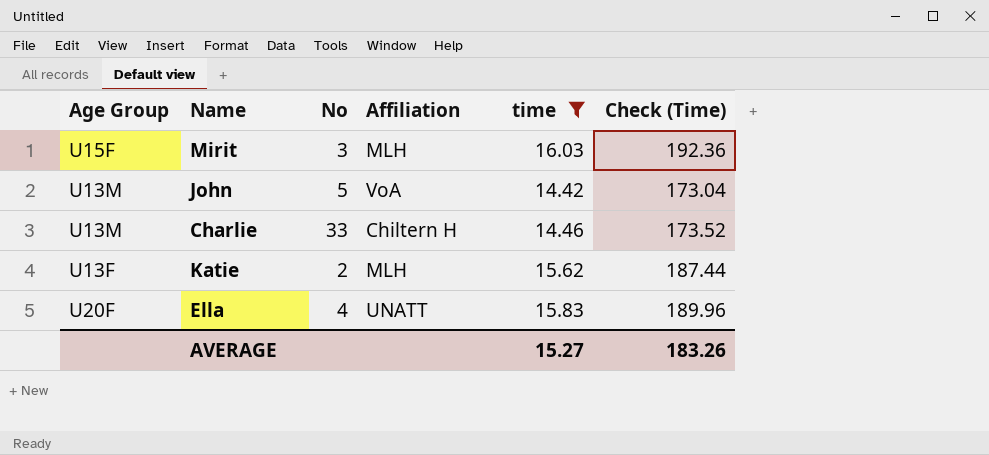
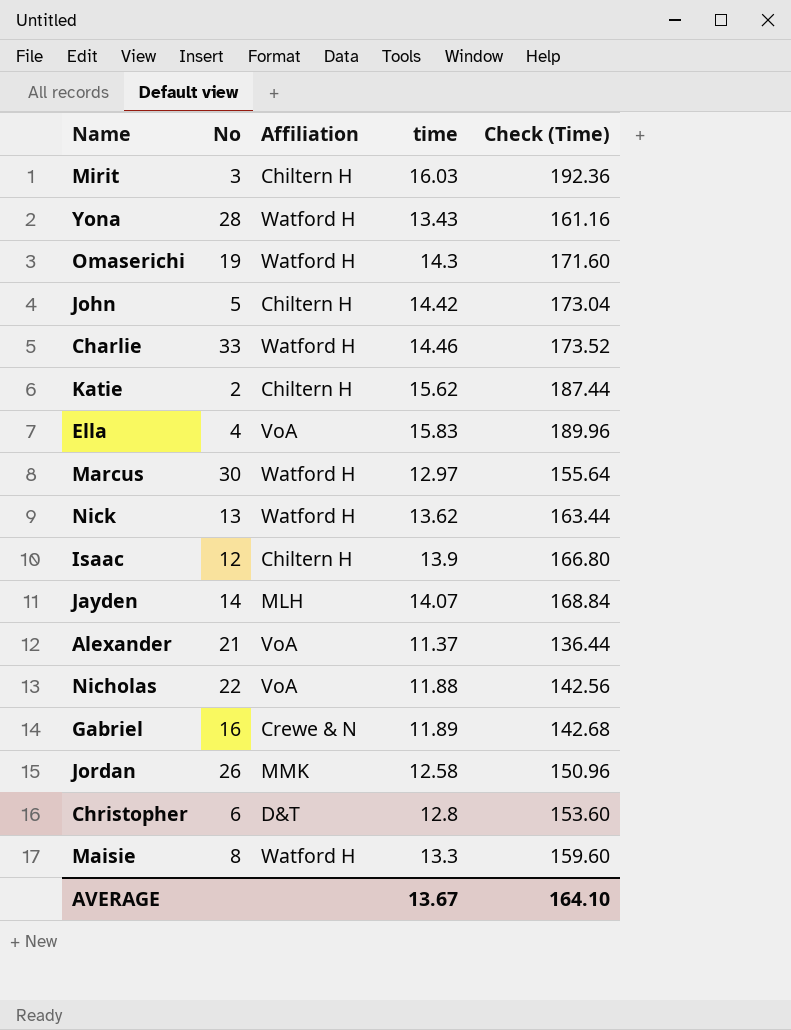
filter: time >= 14.42 -> none
column Age Group | position: 1 -> none
Mirit | Affiliation: MLH -> Chiltern H
John | Affiliation: VoA -> Chiltern H
Charlie | Affiliation: Chiltern H -> Watford H
Katie | Affiliation: MLH -> Chiltern H
Ella | Affiliation: UNATT -> VoA
AVERAGE | time: 15.27 -> 13.67
AVERAGE | Check (Time): 183.26 -> 164.10

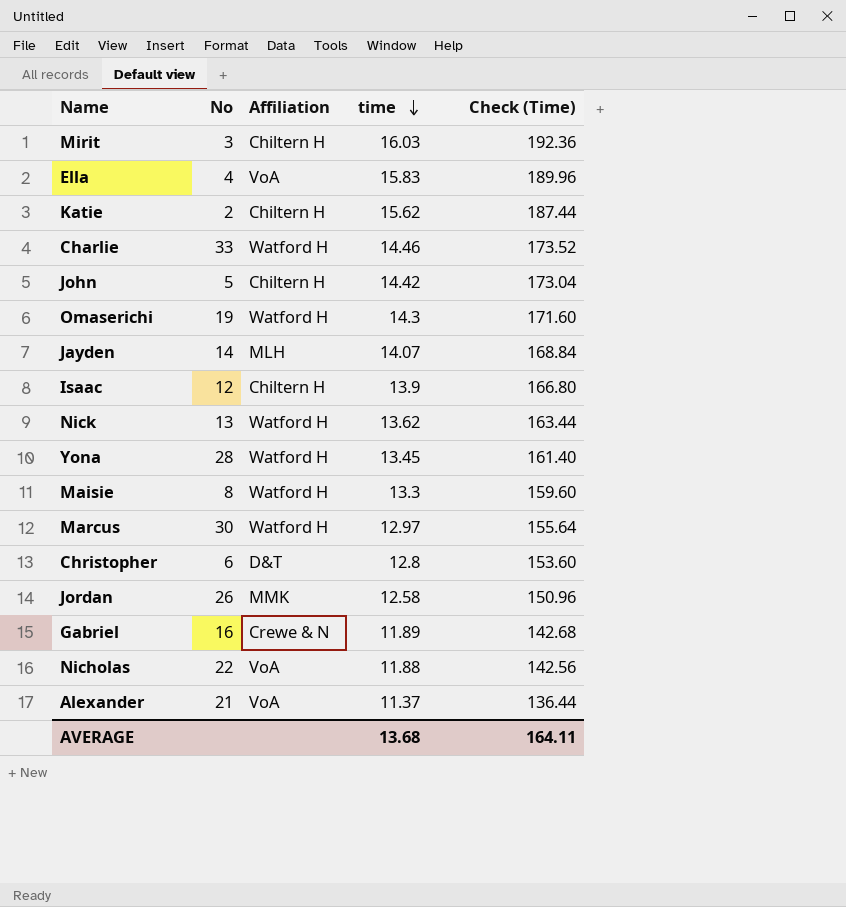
row order: none -> time descending
Yona | time: 13.43 -> 13.45
Yona | Check (Time): 161.16 -> 161.40
AVERAGE | time: 13.67 -> 13.68
AVERAGE | Check (Time): 164.10 -> 164.11

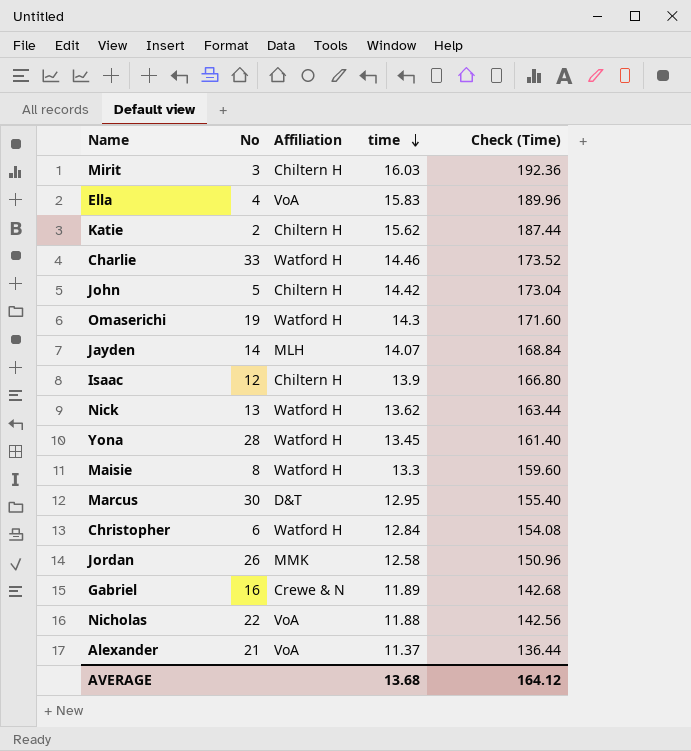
Marcus | Affiliation: Watford H -> D&T
Marcus | time: 12.97 -> 12.95
Marcus | Check (Time): 155.64 -> 155.40
Christopher | Affiliation: D&T -> Watford H
Christopher | time: 12.8 -> 12.84
Christopher | Check (Time): 153.60 -> 154.08
AVERAGE | Check (Time): 164.11 -> 164.12

